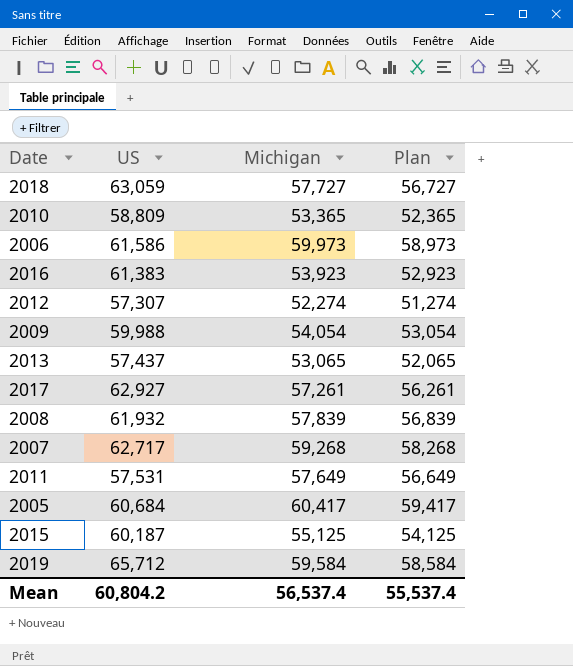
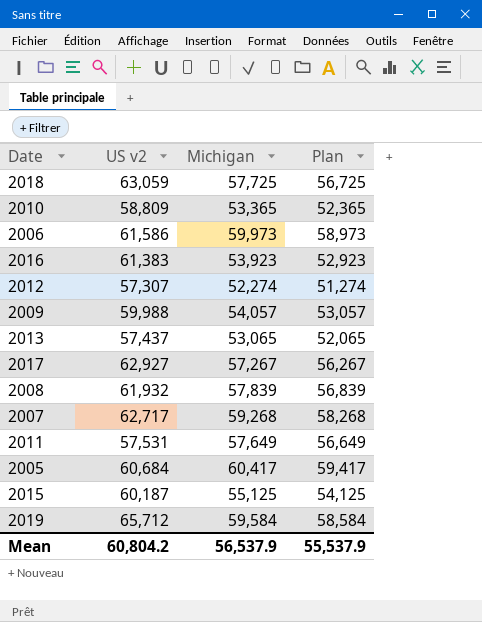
column name: US -> US v2
2018 | Michigan: 57,727 -> 57,725
2018 | Plan: 56,727 -> 56,725
2009 | Michigan: 54,054 -> 54,057
2009 | Plan: 53,054 -> 53,057
2017 | Michigan: 57,261 -> 57,267
2017 | Plan: 56,261 -> 56,267
Mean | Michigan: 56,537.4 -> 56,537.9
Mean | Plan: 55,537.4 -> 55,537.9

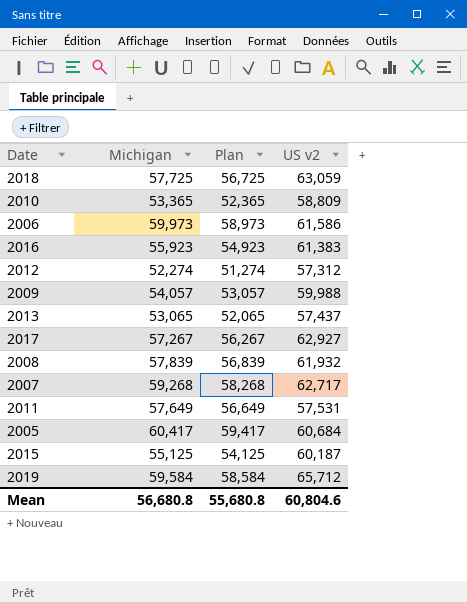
column US v2 | position: 2 -> 4
2016 | Michigan: 53,923 -> 55,923
2016 | Plan: 52,923 -> 54,923
2012 | US v2: 57,307 -> 57,312
Mean | Michigan: 56,537.9 -> 56,680.8
Mean | Plan: 55,537.9 -> 55,680.8
Mean | US v2: 60,804.2 -> 60,804.6

